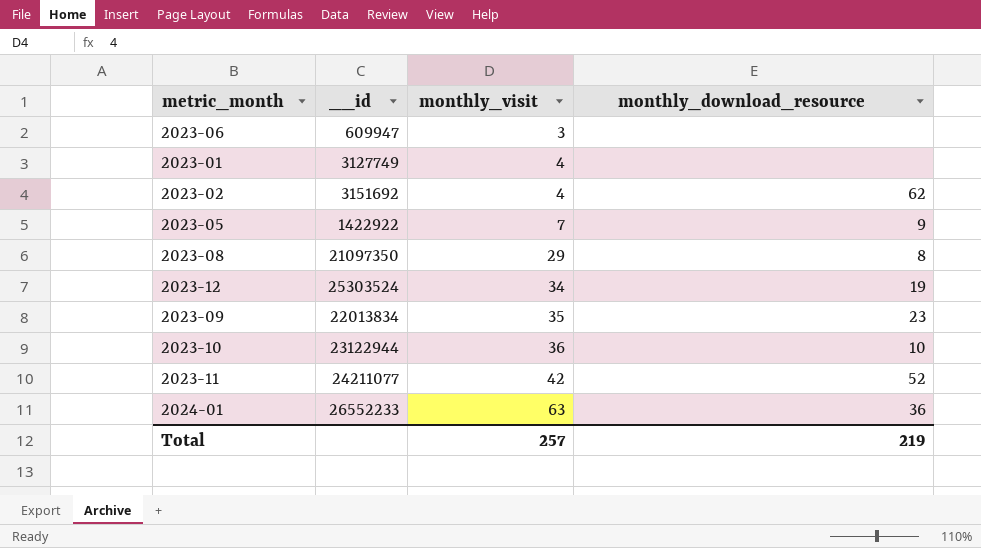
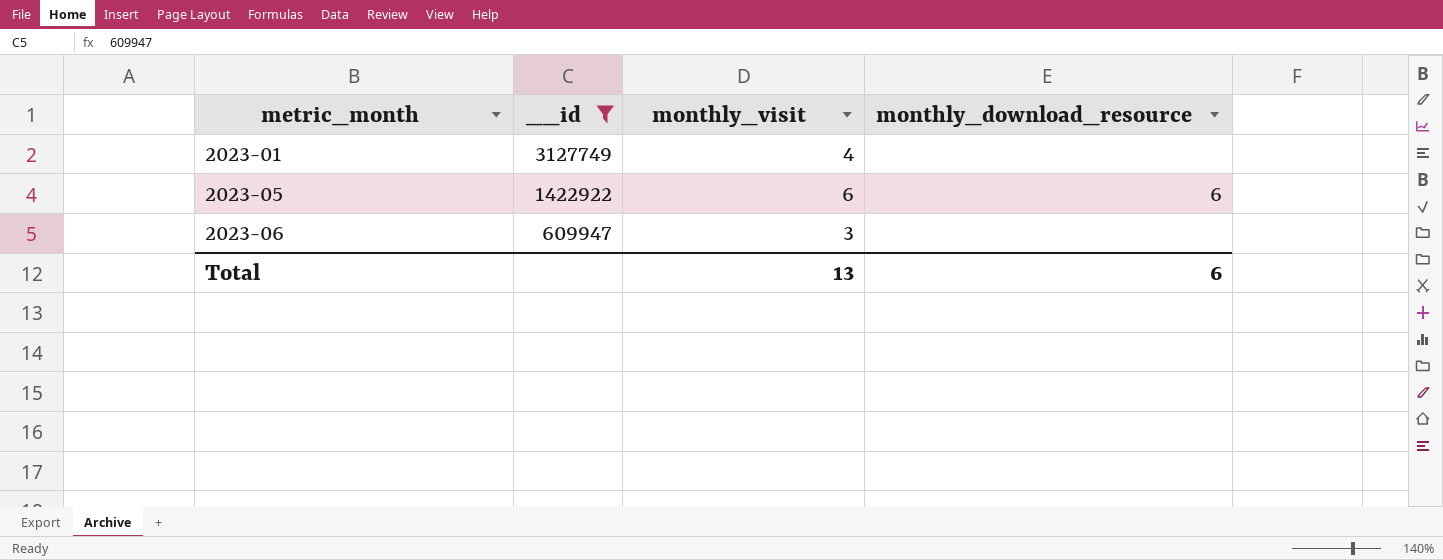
filter: none -> __id <= 3127749
row order: monthly_visit ascending -> metric_month ascending
2023-05 | monthly_visit: 7 -> 6
2023-05 | monthly_download_resource: 9 -> 6
Total | monthly_visit: 257 -> 13
Total | monthly_download_resource: 219 -> 6

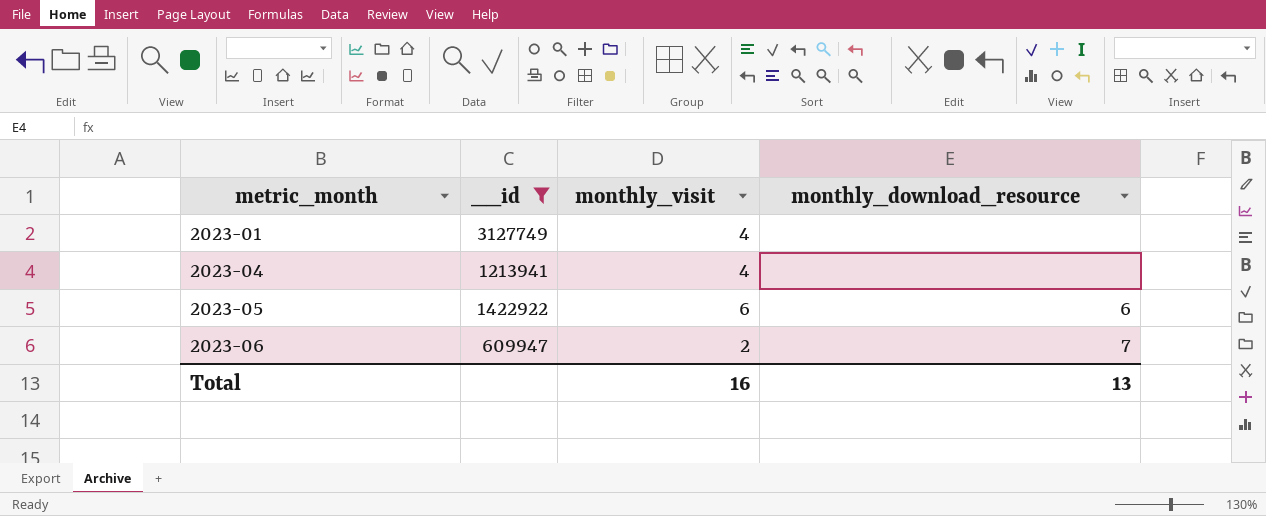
row 2023-04: none -> 1213941 | 4 | none
2023-06 | monthly_visit: 3 -> 2
2023-06 | monthly_download_resource: none -> 7
Total | monthly_visit: 13 -> 16
Total | monthly_download_resource: 6 -> 13

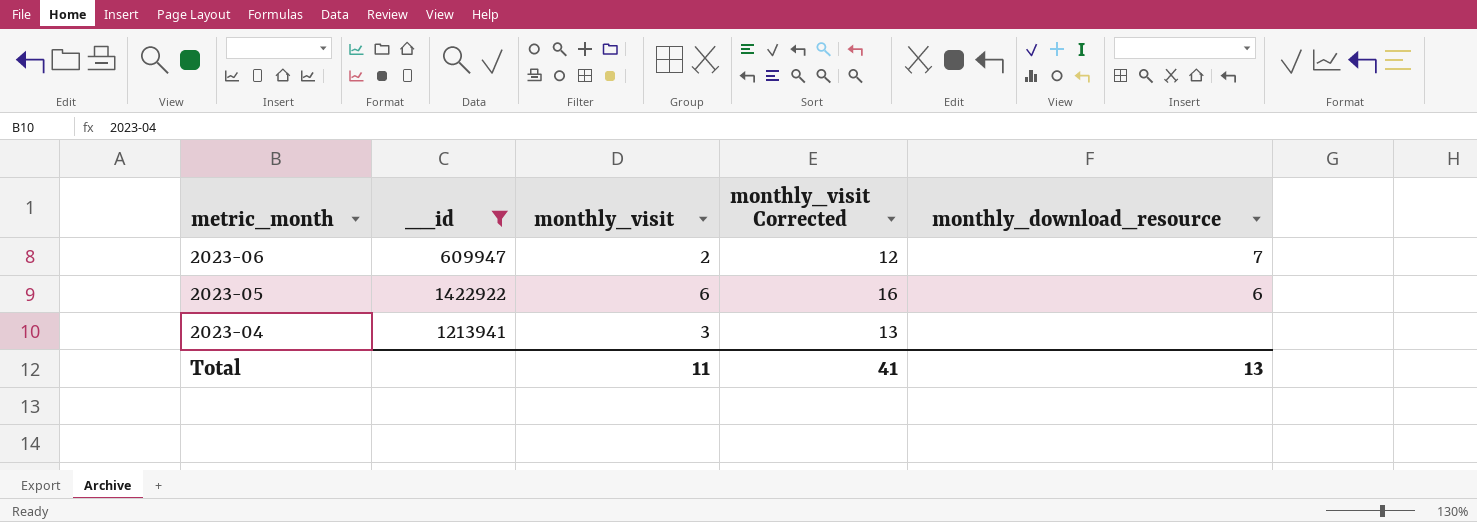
row order: metric_month ascending -> metric_month descending
column monthly_visit Corrected | formula: none -> [monthly_visit] + 10
row 2023-01: 3127749 | 4 | none -> none
2023-04 | monthly_visit: 4 -> 3
Total | monthly_visit: 16 -> 11

